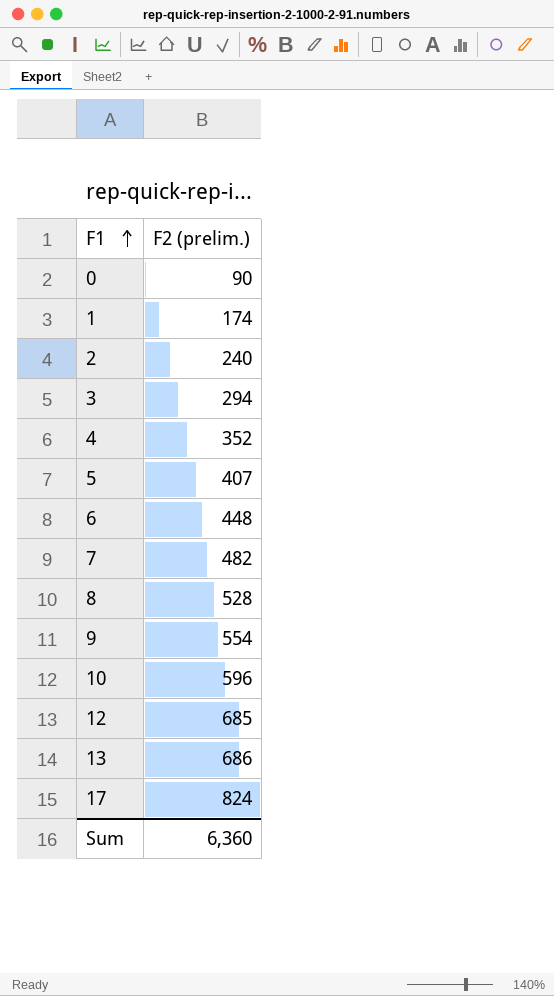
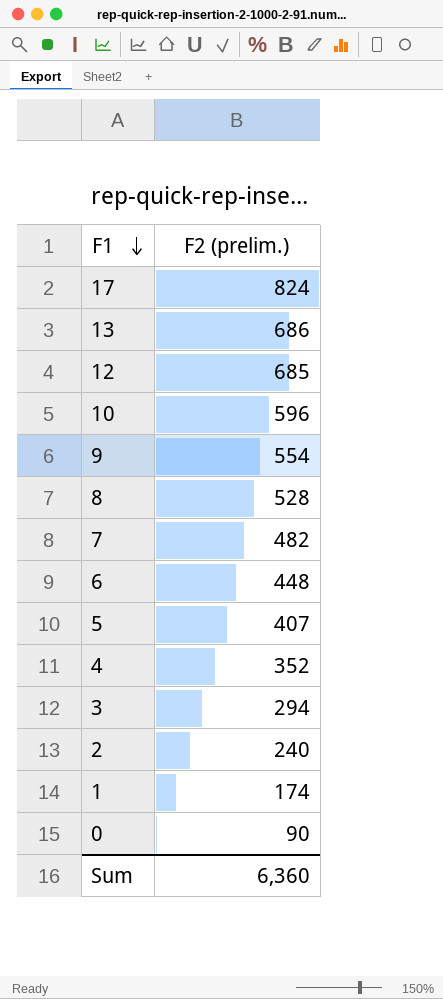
row order: F1 ascending -> F1 descending

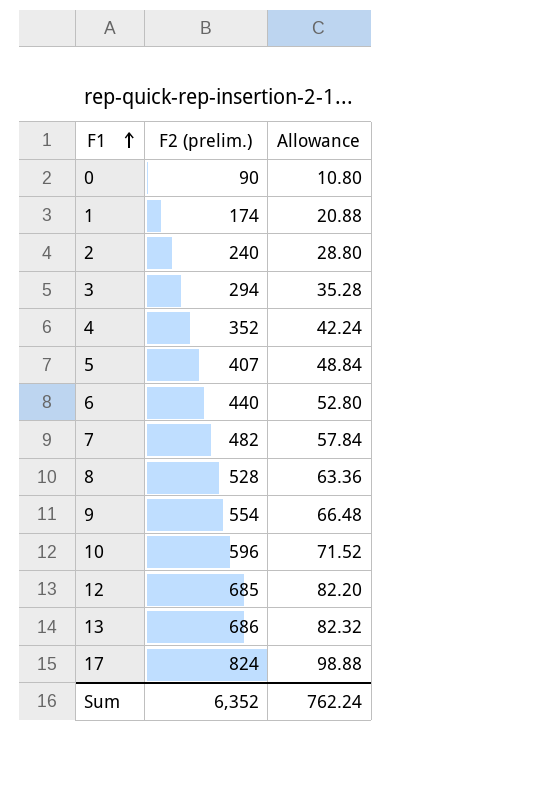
row order: F1 descending -> F1 ascending
column Allowance | formula: none -> [F2 (prelim.)] * 0.12
6 | F2 (prelim.): 448 -> 440
Sum | F2 (prelim.): 6,360 -> 6,352

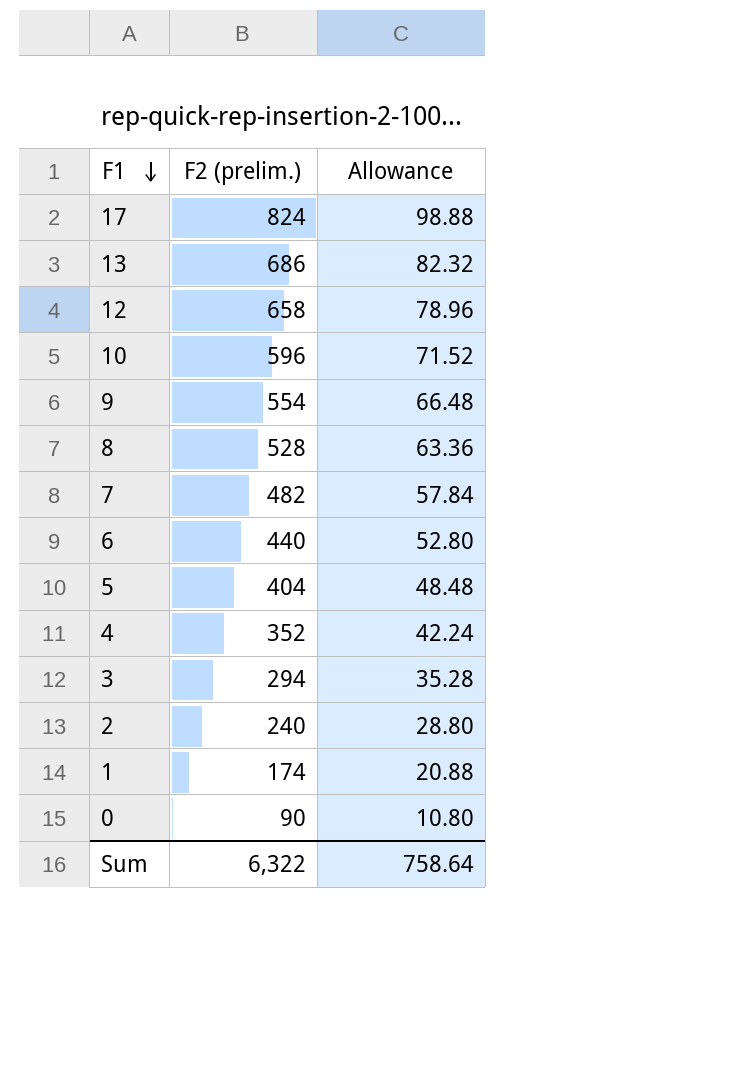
row order: F1 ascending -> F1 descending
12 | F2 (prelim.): 685 -> 658
12 | Allowance: 82.20 -> 78.96
5 | F2 (prelim.): 407 -> 404
5 | Allowance: 48.84 -> 48.48
Sum | F2 (prelim.): 6,352 -> 6,322
Sum | Allowance: 762.24 -> 758.64

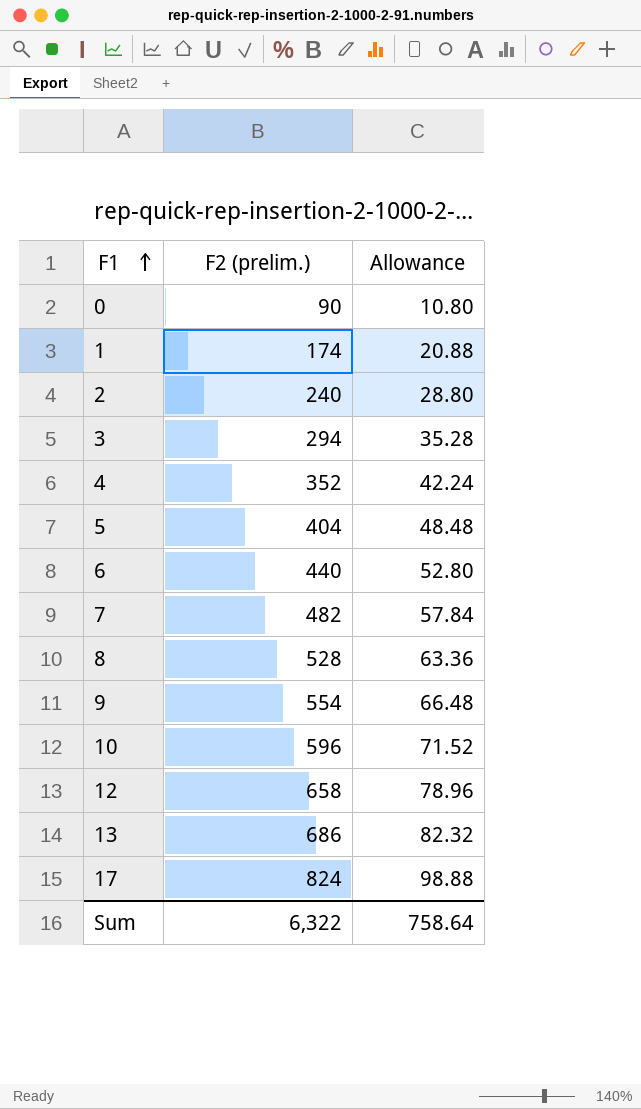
row order: F1 descending -> F1 ascending

